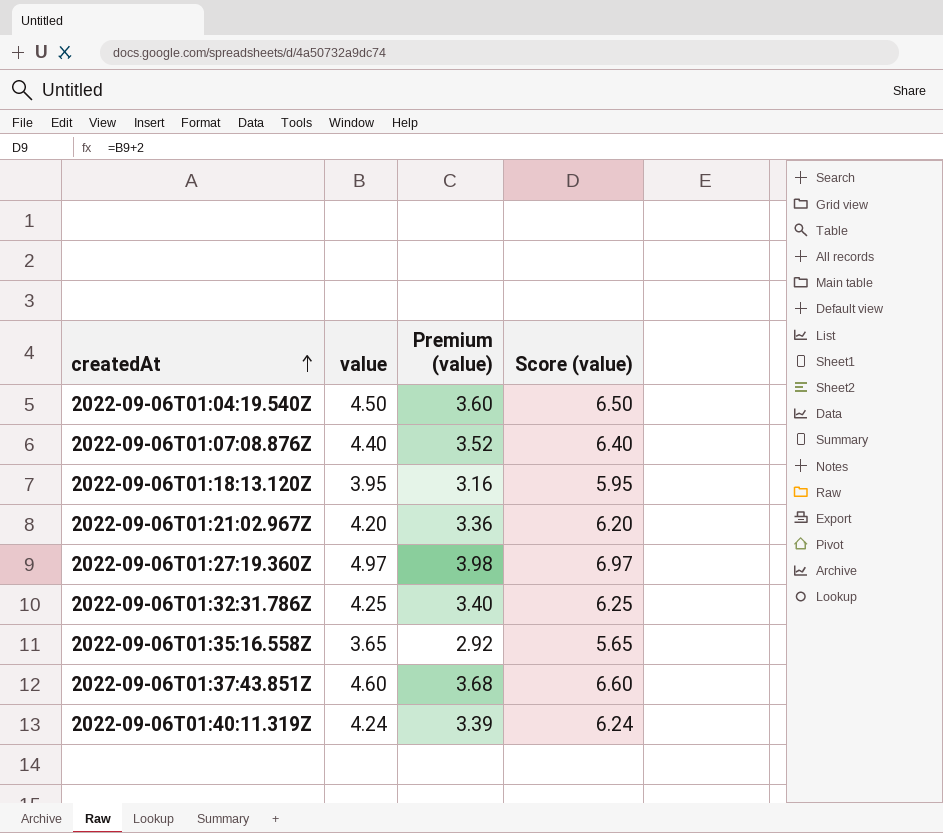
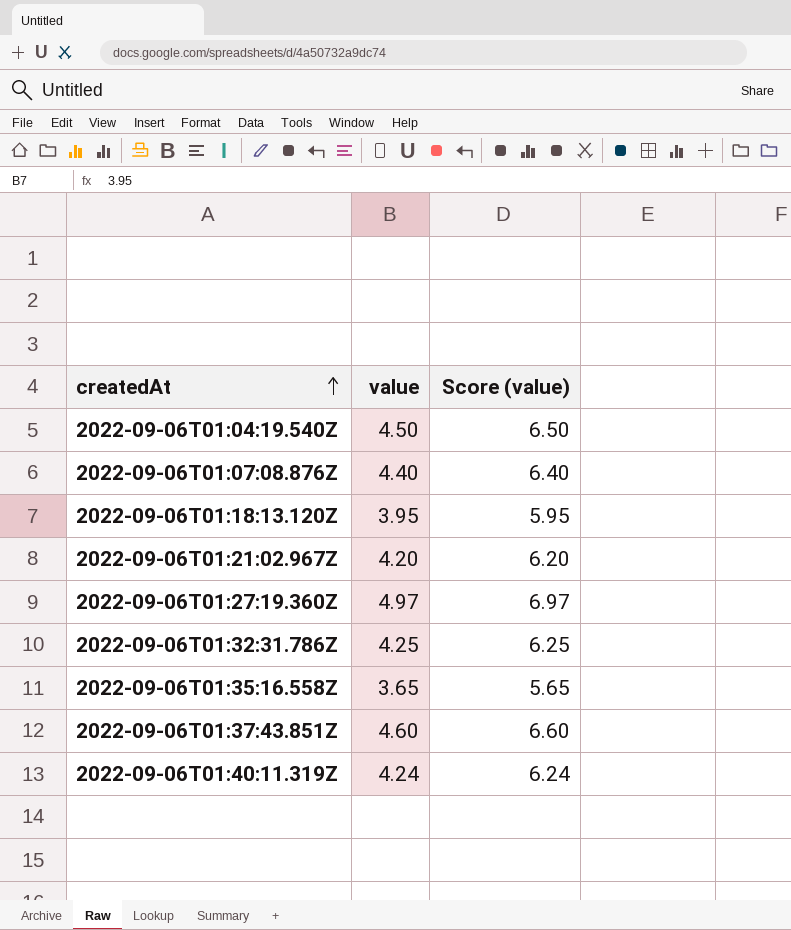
column Premium (value) | formula: [value] * 0.8 -> none

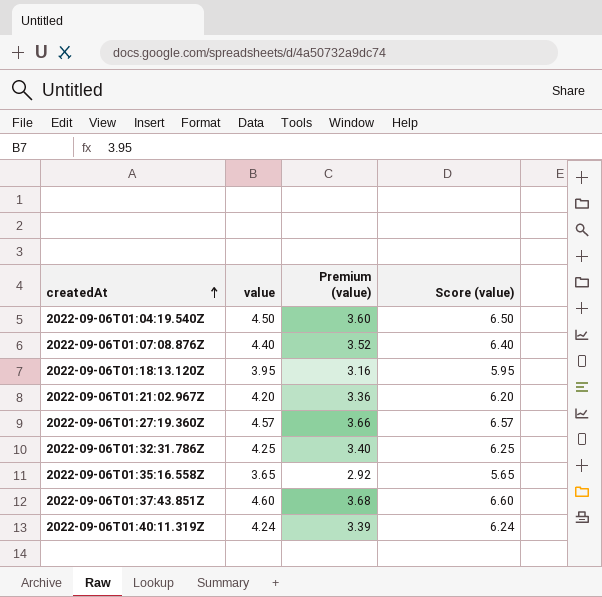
column Premium (value) | formula: none -> [value] * 0.8
2022-09-06T01:27:19.360Z | value: 4.97 -> 4.57
2022-09-06T01:27:19.360Z | Score (value): 6.97 -> 6.57

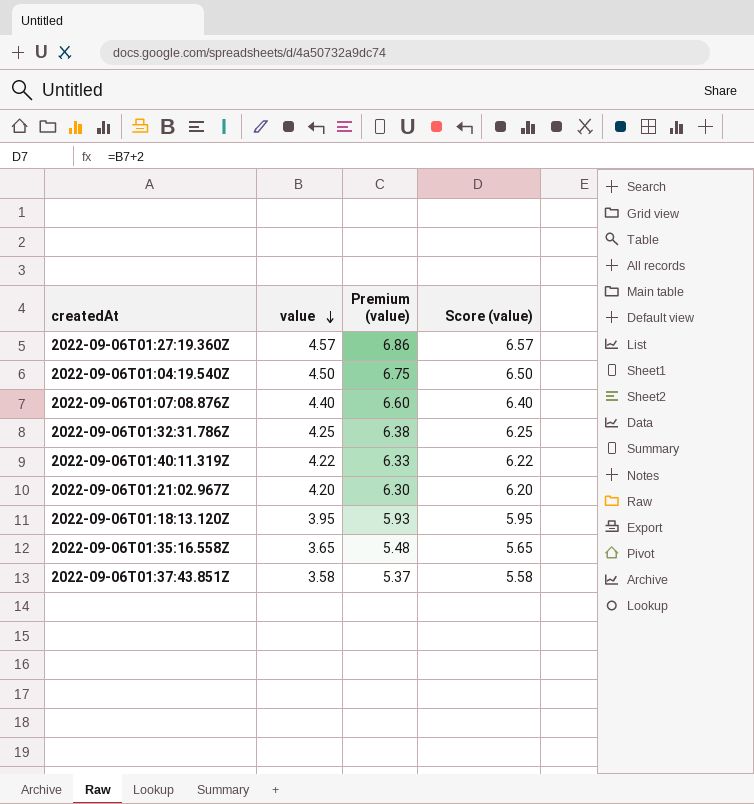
row order: createdAt ascending -> value descending
column Premium (value) | formula: [value] * 0.8 -> [value] * 1.5
2022-09-06T01:40:11.319Z | value: 4.24 -> 4.22
2022-09-06T01:40:11.319Z | Score (value): 6.24 -> 6.22
2022-09-06T01:37:43.851Z | value: 4.60 -> 3.58
2022-09-06T01:37:43.851Z | Score (value): 6.60 -> 5.58

